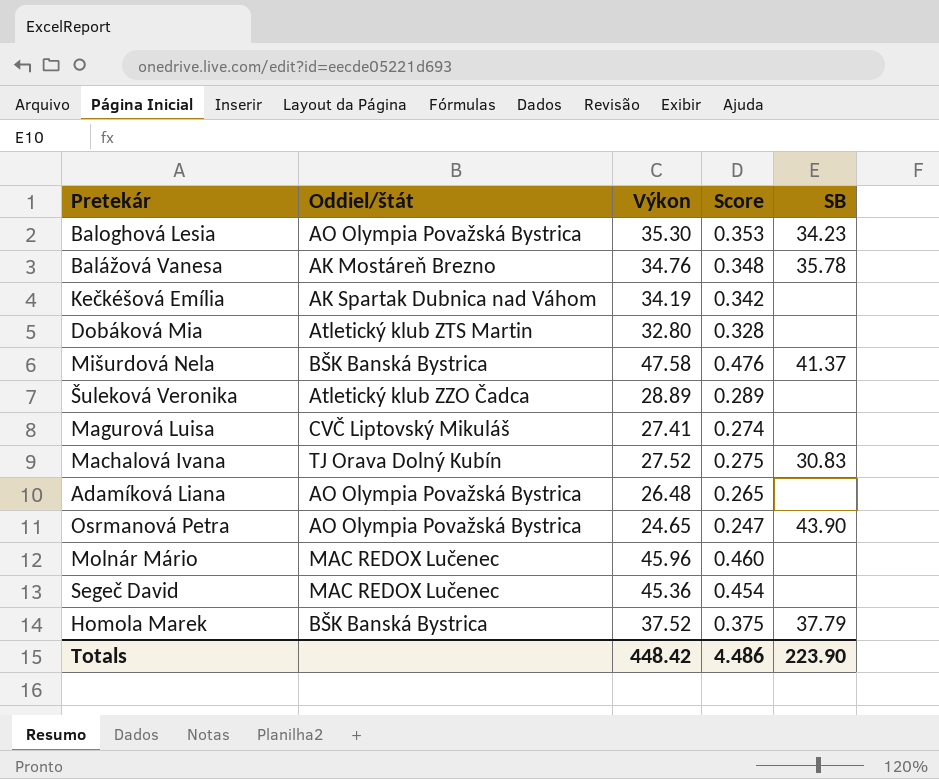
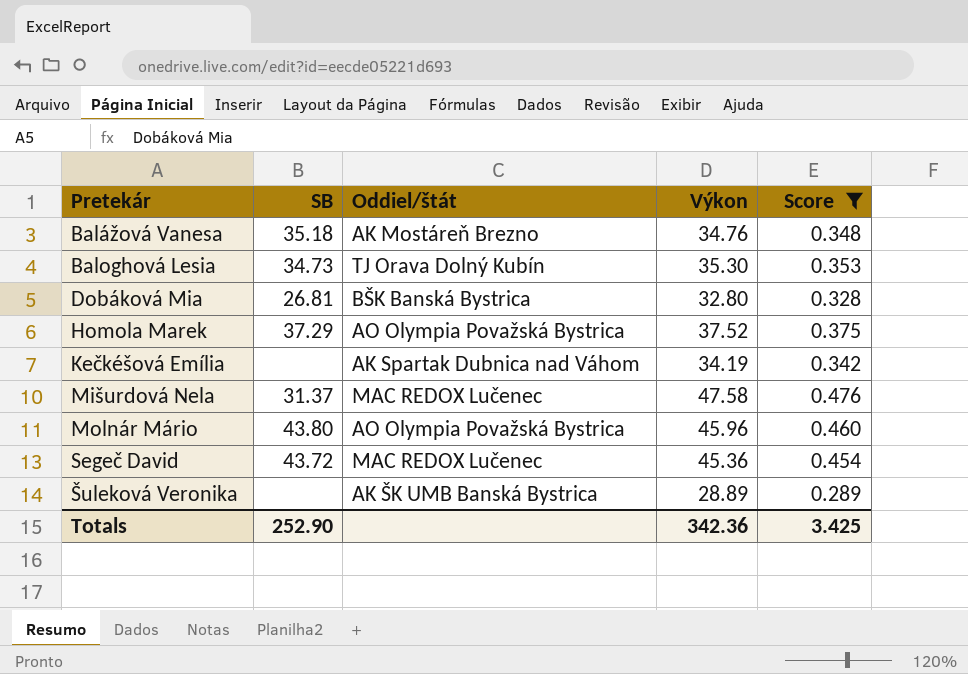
filter: none -> Score >= 0.289
row order: none -> Pretekár ascending
column SB | position: 5 -> 2
Balážová Vanesa | SB: 35.78 -> 35.18
Baloghová Lesia | SB: 34.23 -> 34.73
Baloghová Lesia | Oddiel/štát: AO Olympia Považská Bystrica -> TJ Orava Dolný Kubín
Dobáková Mia | SB: none -> 26.81
Dobáková Mia | Oddiel/štát: Atletický klub ZTS Martin -> BŠK Banská Bystrica
Homola Marek | SB: 37.79 -> 37.29
Homola Marek | Oddiel/štát: BŠK Banská Bystrica -> AO Olympia Považská Bystrica
Mišurdová Nela | SB: 41.37 -> 31.37
Mišurdová Nela | Oddiel/štát: BŠK Banská Bystrica -> MAC REDOX Lučenec
Molnár Mário | SB: none -> 43.80
Molnár Mário | Oddiel/štát: MAC REDOX Lučenec -> AO Olympia Považská Bystrica
Segeč David | SB: none -> 43.72
Šuleková Veronika | Oddiel/štát: Atletický klub ZZO Čadca -> AK ŠK UMB Banská Bystrica
Totals | SB: 223.90 -> 252.90
Totals | Výkon: 448.42 -> 342.36
Totals | Score: 4.486 -> 3.425

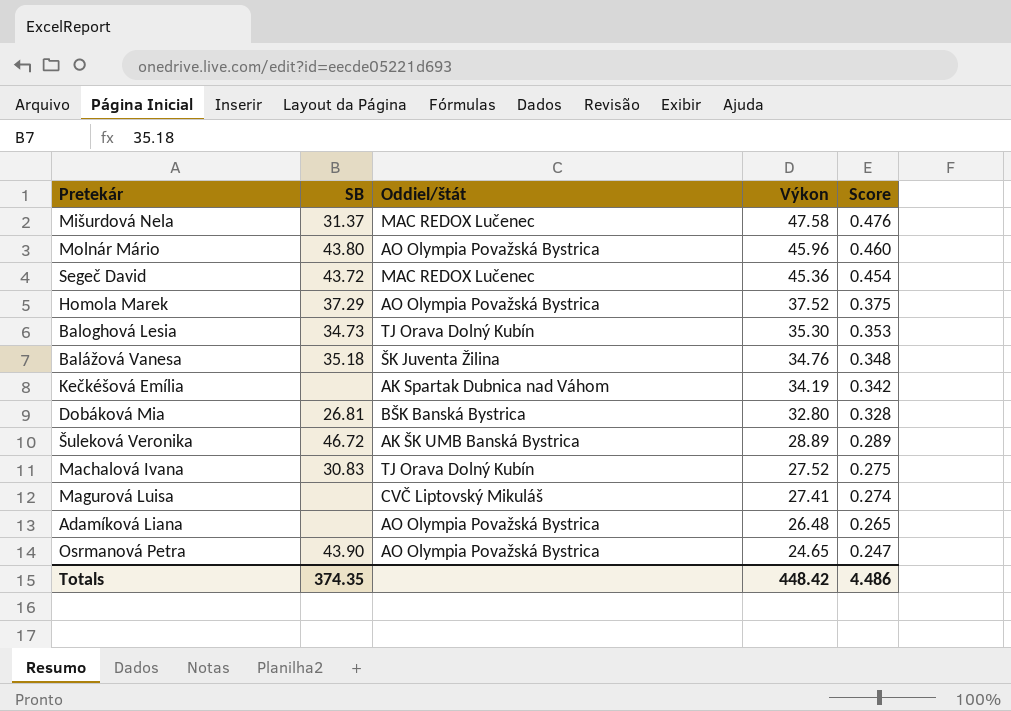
filter: Score >= 0.289 -> none
row order: Pretekár ascending -> Výkon descending
Balážová Vanesa | Oddiel/štát: AK Mostáreň Brezno -> ŠK Juventa Žilina
Šuleková Veronika | SB: none -> 46.72
Totals | SB: 252.90 -> 374.35
Totals | Výkon: 342.36 -> 448.42
Totals | Score: 3.425 -> 4.486

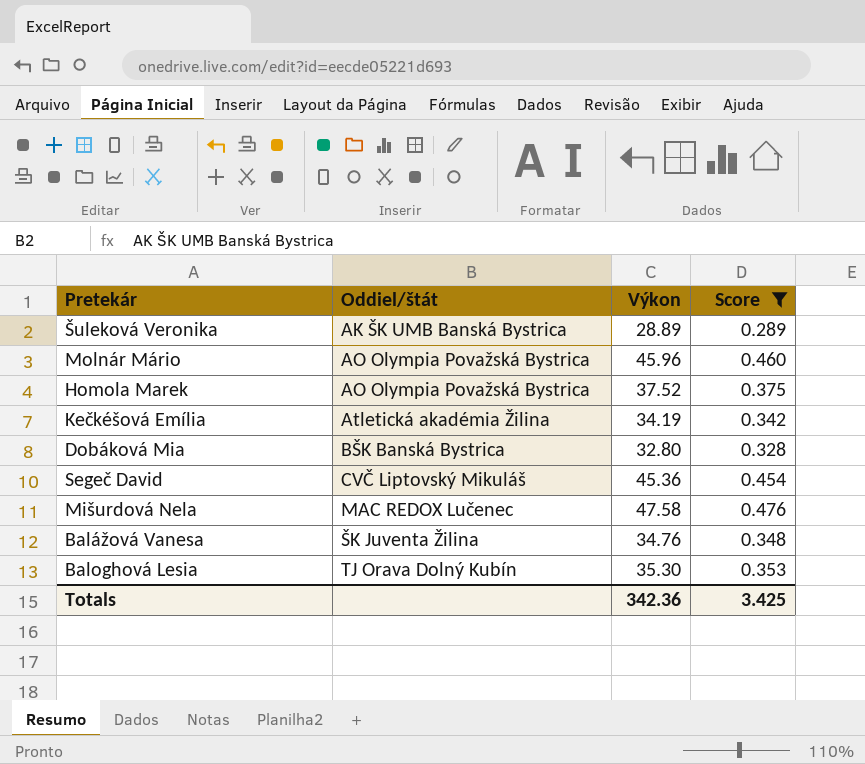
filter: none -> Score >= 0.289
row order: Výkon descending -> Oddiel/štát ascending
column SB | position: 2 -> none
Kečkéšová Emília | Oddiel/štát: AK Spartak Dubnica nad Váhom -> Atletická akadémia Žilina
Segeč David | Oddiel/štát: MAC REDOX Lučenec -> CVČ Liptovský Mikuláš
Totals | Výkon: 448.42 -> 342.36
Totals | Score: 4.486 -> 3.425

